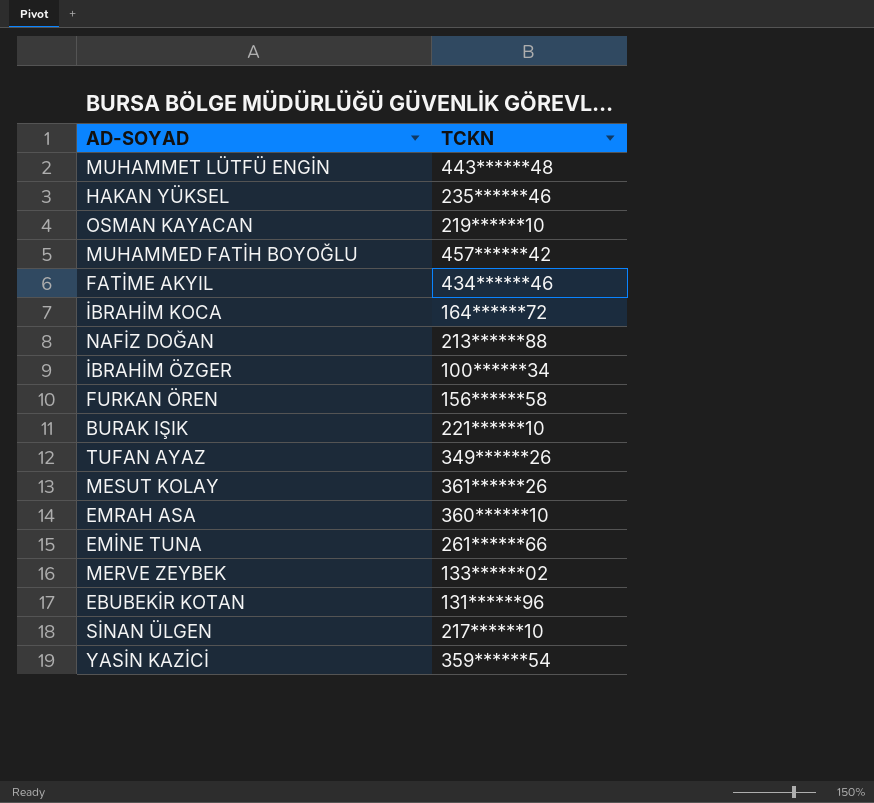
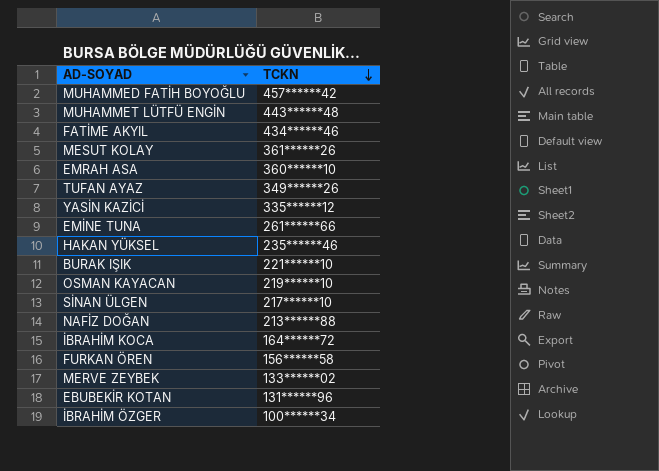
row order: none -> TCKN descending
YASİN KAZİCİ | TCKN: 359******54 -> 335******12

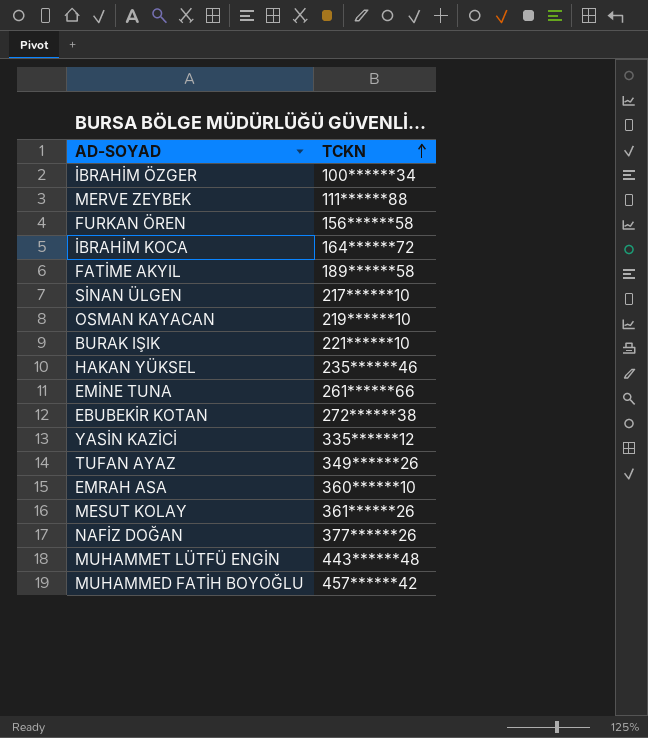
row order: TCKN descending -> TCKN ascending
MERVE ZEYBEK | TCKN: 133******02 -> 111******88
FATİME AKYIL | TCKN: 434******46 -> 189******58
EBUBEKİR KOTAN | TCKN: 131******96 -> 272******38
NAFİZ DOĞAN | TCKN: 213******88 -> 377******26

